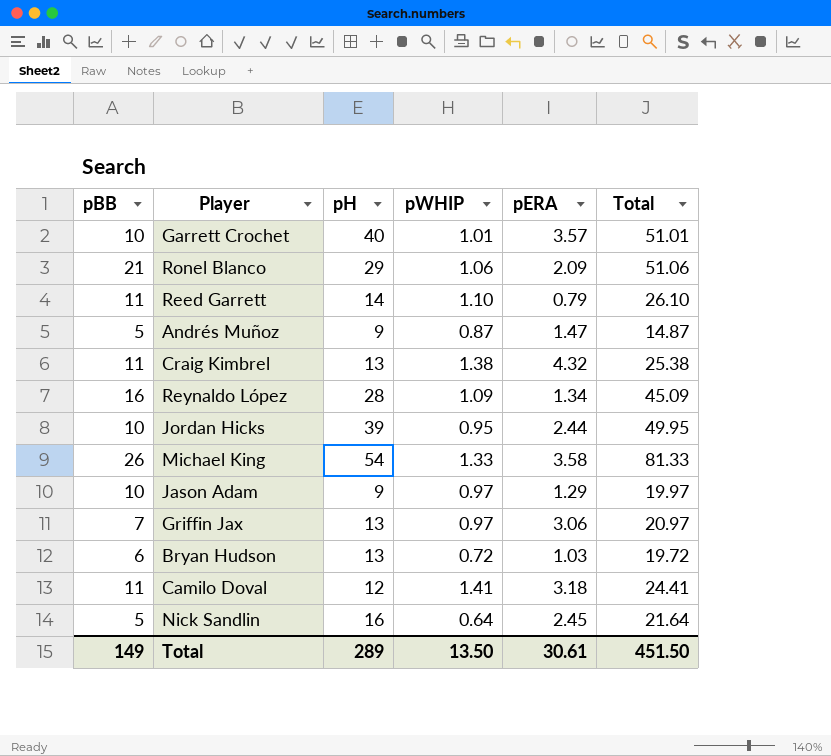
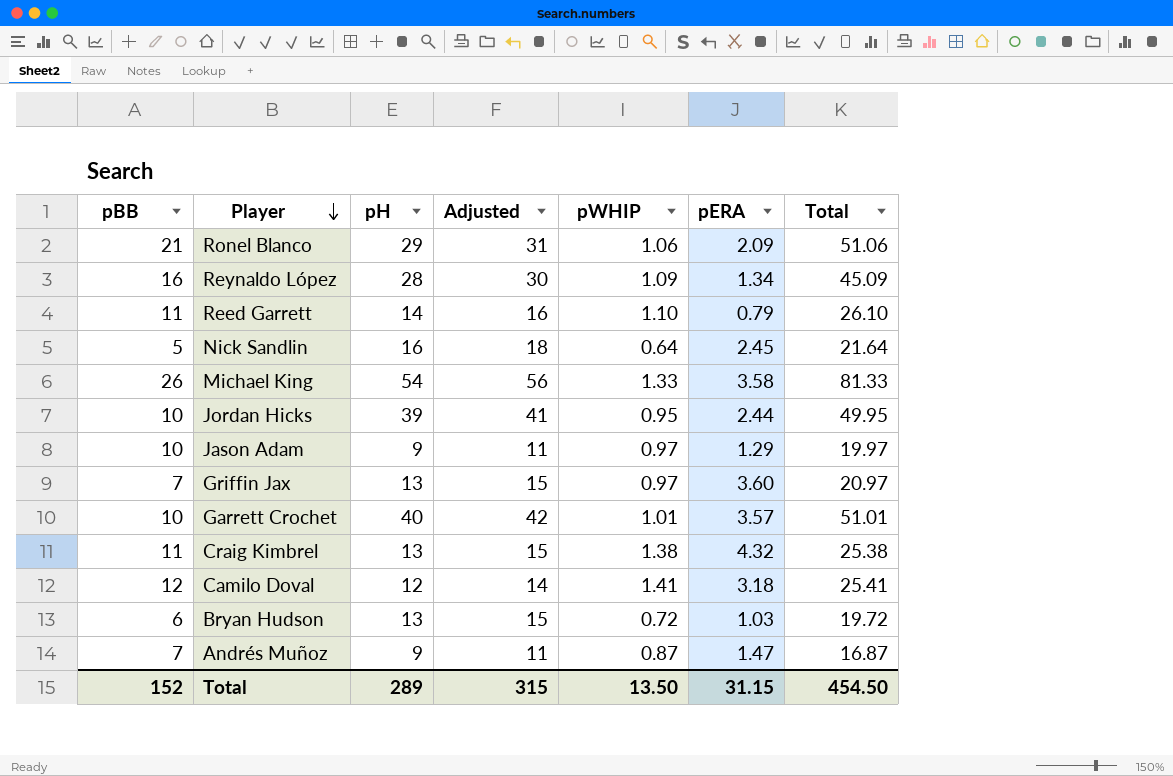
row order: none -> Player descending
column Adjusted | formula: none -> [pH] + 2
Griffin Jax | pERA: 3.06 -> 3.60
Camilo Doval | pBB: 11 -> 12
Camilo Doval | Total: 24.41 -> 25.41
Andrés Muñoz | pBB: 5 -> 7
Andrés Muñoz | Total: 14.87 -> 16.87
Total | pBB: 149 -> 152
Total | pERA: 30.61 -> 31.15
Total | Total: 451.50 -> 454.50

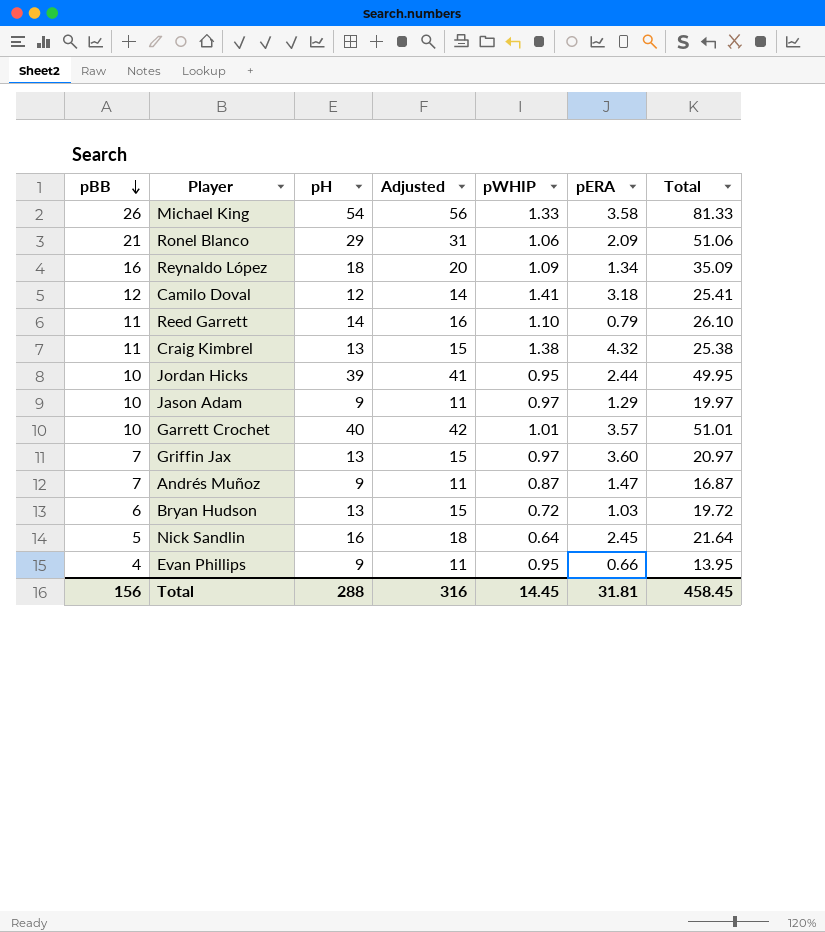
row order: Player descending -> pBB descending
Reynaldo López | pH: 28 -> 18
Reynaldo López | Adjusted: 30 -> 20
Reynaldo López | Total: 45.09 -> 35.09
row Evan Phillips: none -> 4 | 9 | 11 | 0.95 | 0.66 | 13.95
Total | pBB: 152 -> 156
Total | pH: 289 -> 288
Total | Adjusted: 315 -> 316
Total | pWHIP: 13.50 -> 14.45
Total | pERA: 31.15 -> 31.81
Total | Total: 454.50 -> 458.45

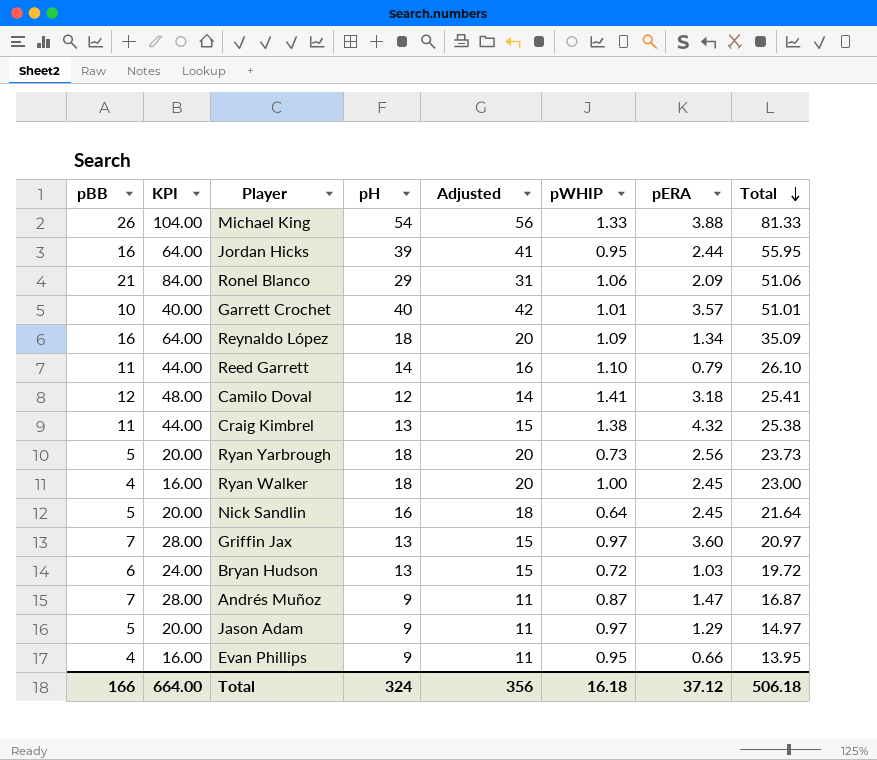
row order: pBB descending -> Total descending
column KPI | formula: none -> [pBB] * 4
Michael King | pERA: 3.58 -> 3.88
Jordan Hicks | pBB: 10 -> 16
Jordan Hicks | Total: 49.95 -> 55.95
row Ryan Yarbrough: none -> 5 | 20.00 | 18 | 20 | 0.73 | 2.56 | 23.73
row Ryan Walker: none -> 4 | 16.00 | 18 | 20 | 1.00 | 2.45 | 23.00
Jason Adam | pBB: 10 -> 5
Jason Adam | Total: 19.97 -> 14.97
Total | pBB: 156 -> 166
Total | pH: 288 -> 324
Total | Adjusted: 316 -> 356
Total | pWHIP: 14.45 -> 16.18
Total | pERA: 31.81 -> 37.12
Total | Total: 458.45 -> 506.18

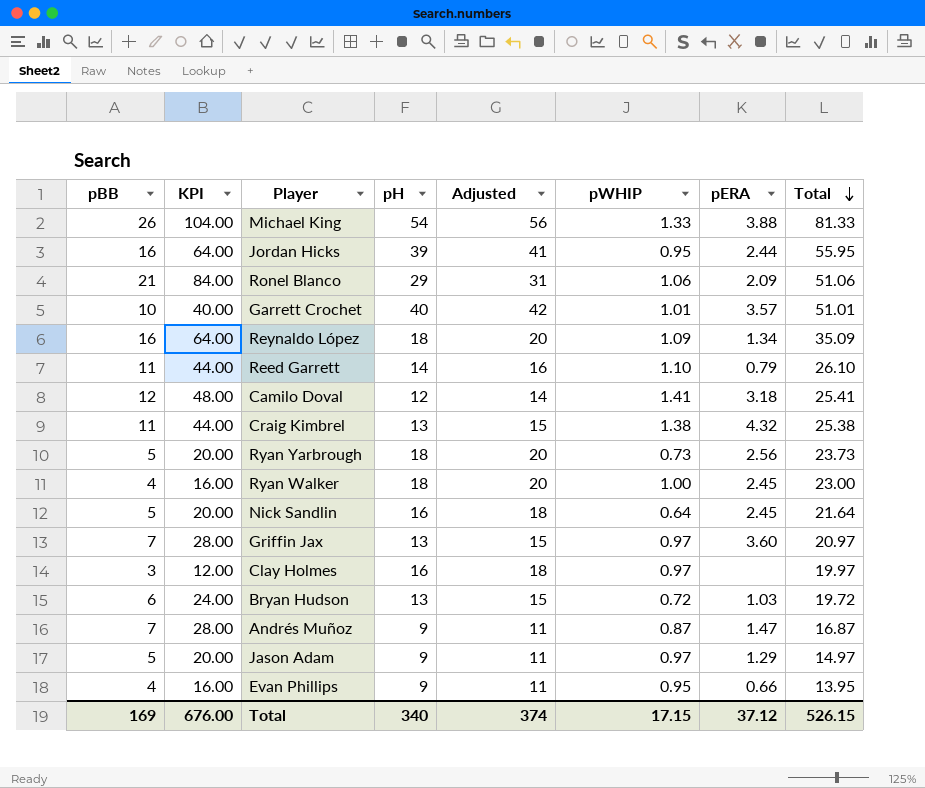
row Clay Holmes: none -> 3 | 12.00 | 16 | 18 | 0.97 | none | 19.97
Total | pBB: 166 -> 169
Total | KPI: 664.00 -> 676.00
Total | pH: 324 -> 340
Total | Adjusted: 356 -> 374
Total | pWHIP: 16.18 -> 17.15
Total | Total: 506.18 -> 526.15

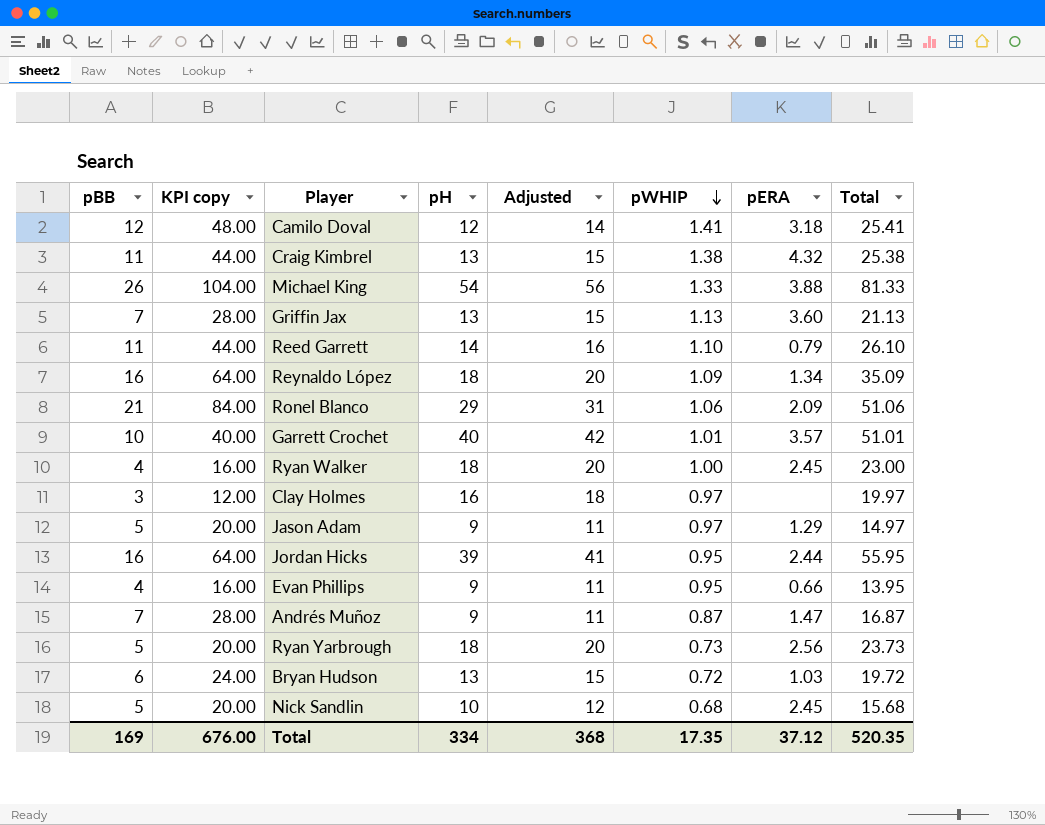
row order: Total descending -> pWHIP descending
column name: KPI -> KPI copy
Griffin Jax | pWHIP: 0.97 -> 1.13
Griffin Jax | Total: 20.97 -> 21.13
Nick Sandlin | pH: 16 -> 10
Nick Sandlin | Adjusted: 18 -> 12
Nick Sandlin | pWHIP: 0.64 -> 0.68
Nick Sandlin | Total: 21.64 -> 15.68
Total | pH: 340 -> 334
Total | Adjusted: 374 -> 368
Total | pWHIP: 17.15 -> 17.35
Total | Total: 526.15 -> 520.35

